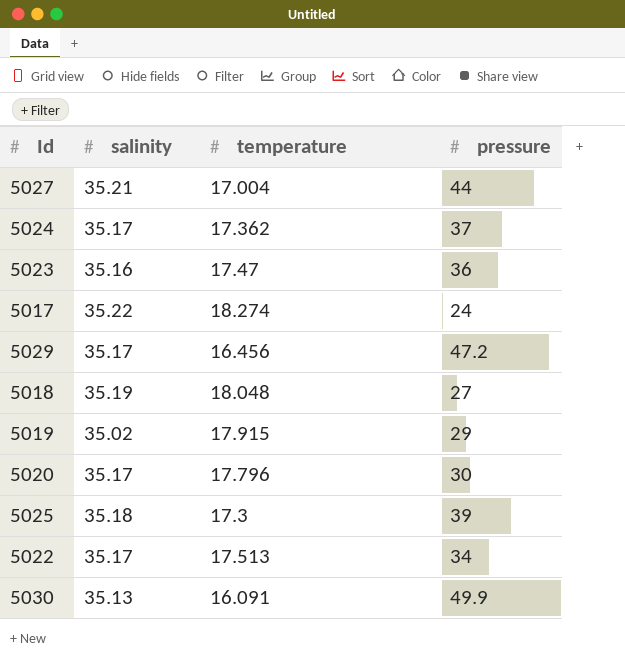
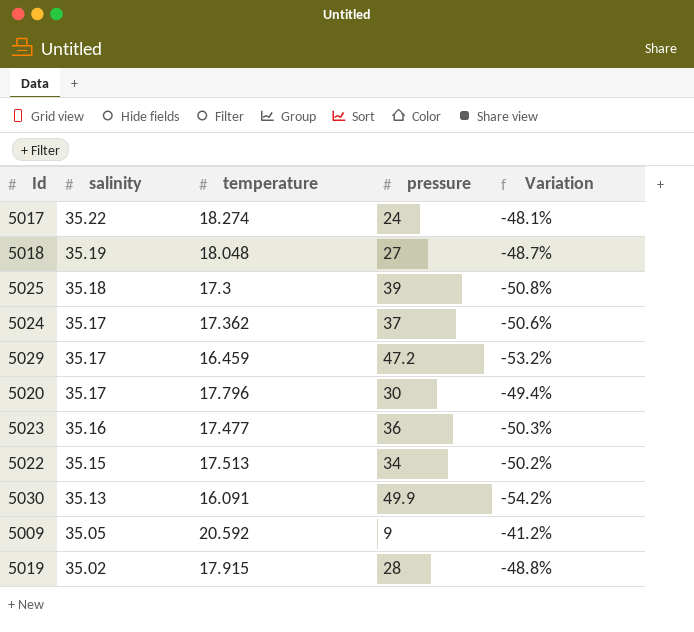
row order: none -> salinity descending
column Variation | formula: none -> ([temperature] - [salinity]) / [salinity]
row 5027: 35.21 | 17.004 | 44 -> none
5029 | temperature: 16.456 -> 16.459
5023 | temperature: 17.47 -> 17.477
5022 | salinity: 35.17 -> 35.15
row 5009: none -> 35.05 | 20.592 | 9 | -41.2%
5019 | pressure: 29 -> 28

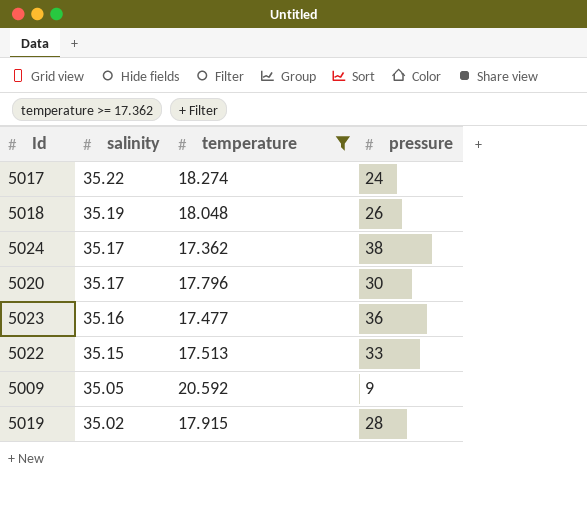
filter: none -> temperature >= 17.362
column Variation | formula: ([temperature] - [salinity]) / [salinity] -> none
5018 | pressure: 27 -> 26
5024 | pressure: 37 -> 38
5022 | pressure: 34 -> 33

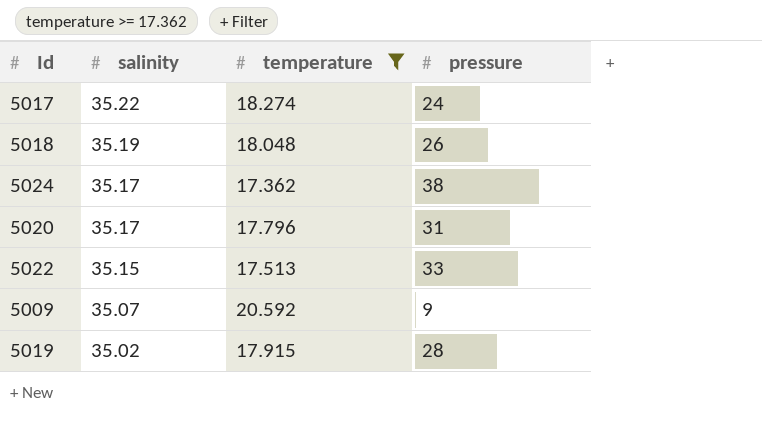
row 5023: 35.16 | 17.477 | 36 -> none
5020 | pressure: 30 -> 31
5009 | salinity: 35.05 -> 35.07

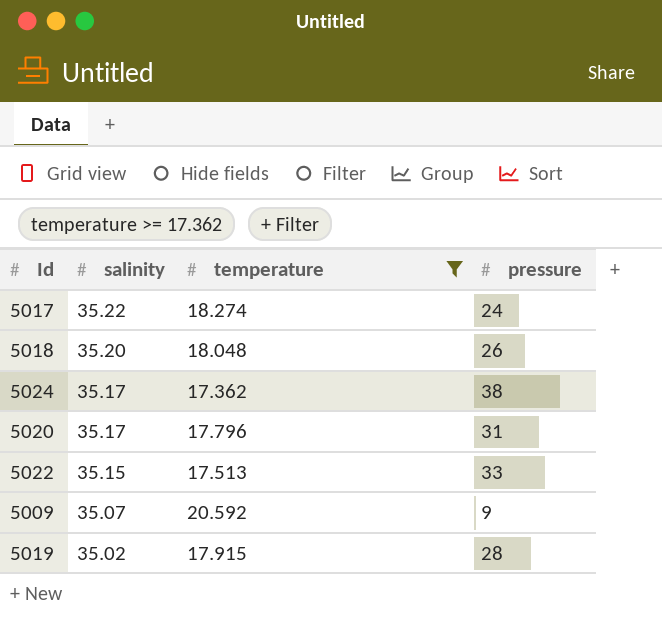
5018 | salinity: 35.19 -> 35.20

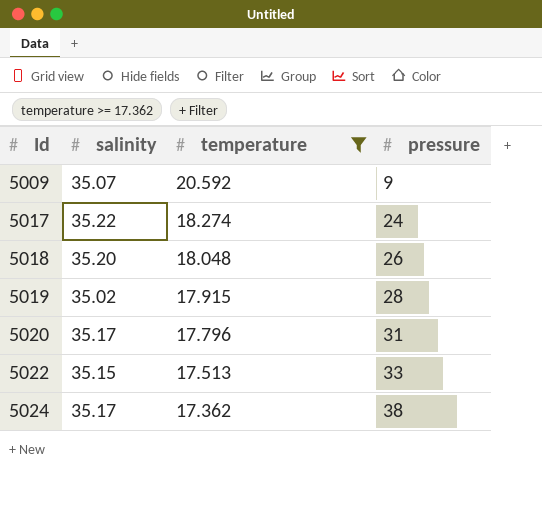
row order: salinity descending -> Id ascending

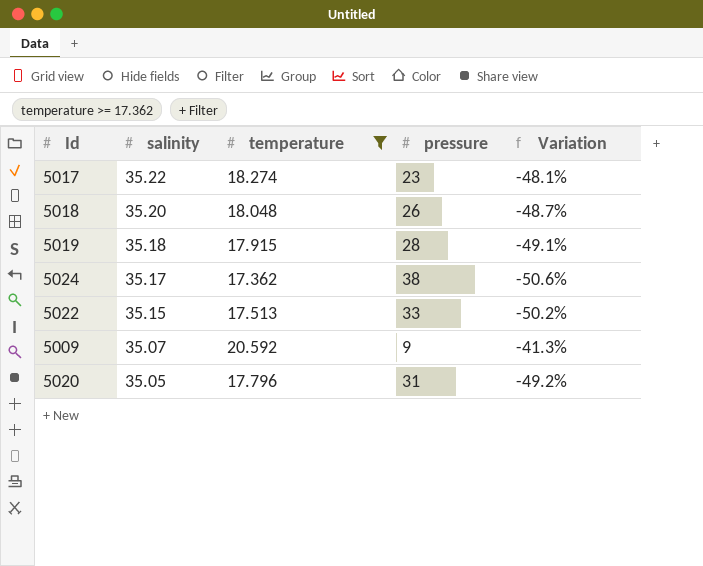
row order: Id ascending -> salinity descending
column Variation | formula: none -> ([temperature] - [salinity]) / [salinity]
5017 | pressure: 24 -> 23
5019 | salinity: 35.02 -> 35.18
5020 | salinity: 35.17 -> 35.05

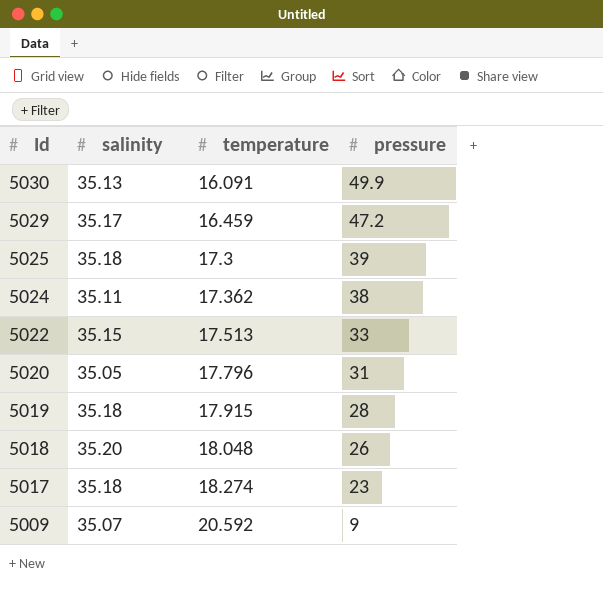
filter: temperature >= 17.362 -> none
row order: salinity descending -> Id descending
column Variation | formula: ([temperature] - [salinity]) / [salinity] -> none
5024 | salinity: 35.17 -> 35.11
5017 | salinity: 35.22 -> 35.18

